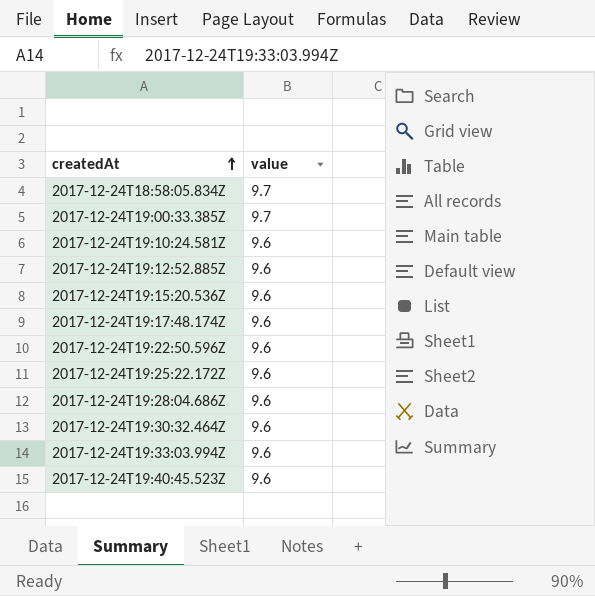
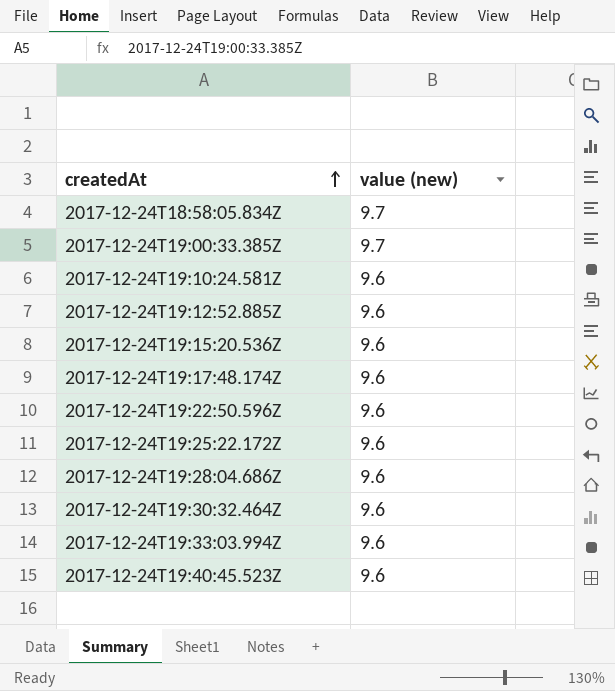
column name: value -> value (new)

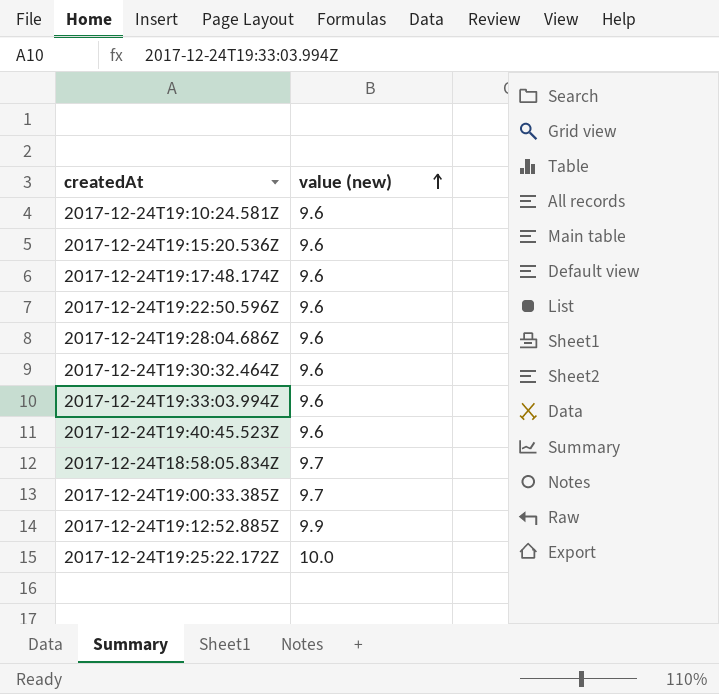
row order: createdAt ascending -> value (new) ascending
2017-12-24T19:12:52.885Z | value (new): 9.6 -> 9.9
2017-12-24T19:25:22.172Z | value (new): 9.6 -> 10.0

